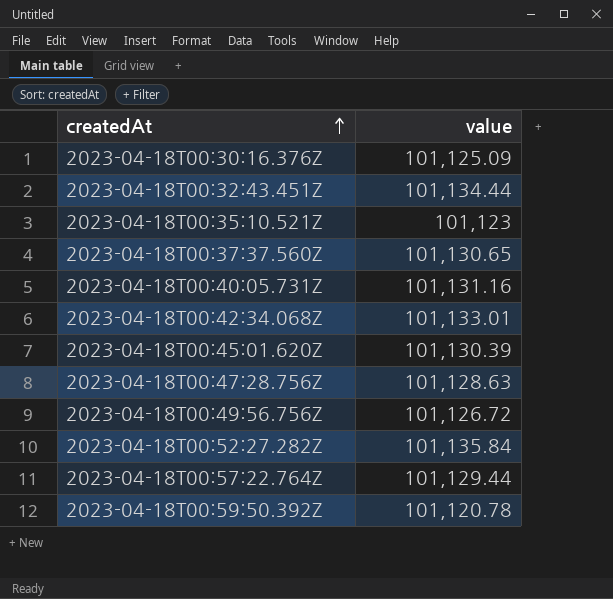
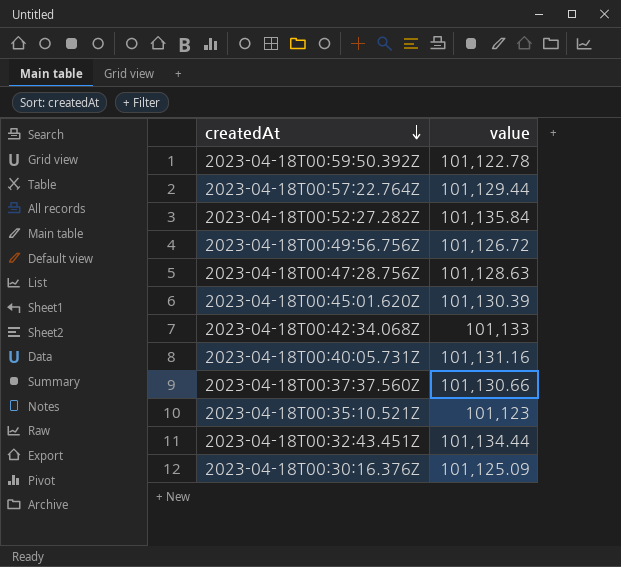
row order: createdAt ascending -> createdAt descending
2023-04-18T00:59:50.392Z | value: 101,120.78 -> 101,122.78
2023-04-18T00:42:34.068Z | value: 101,133.01 -> 101,133
2023-04-18T00:37:37.560Z | value: 101,130.65 -> 101,130.66

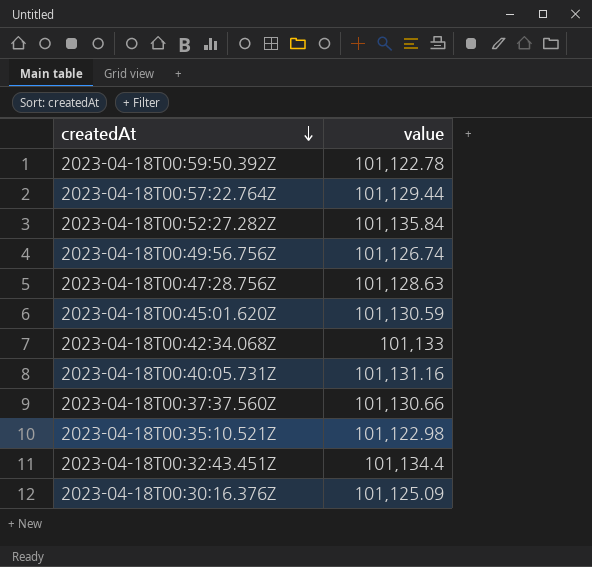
2023-04-18T00:49:56.756Z | value: 101,126.72 -> 101,126.74
2023-04-18T00:45:01.620Z | value: 101,130.39 -> 101,130.59
2023-04-18T00:35:10.521Z | value: 101,123 -> 101,122.98
2023-04-18T00:32:43.451Z | value: 101,134.44 -> 101,134.4

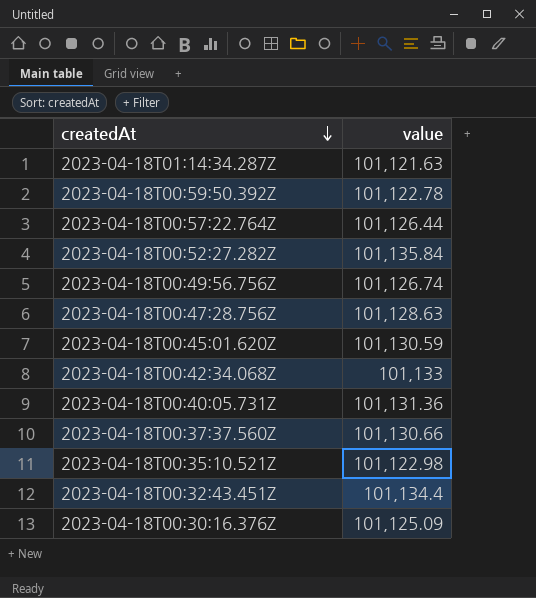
row 2023-04-18T01:14:34.287Z: none -> 101,121.63
2023-04-18T00:57:22.764Z | value: 101,129.44 -> 101,126.44
2023-04-18T00:40:05.731Z | value: 101,131.16 -> 101,131.36

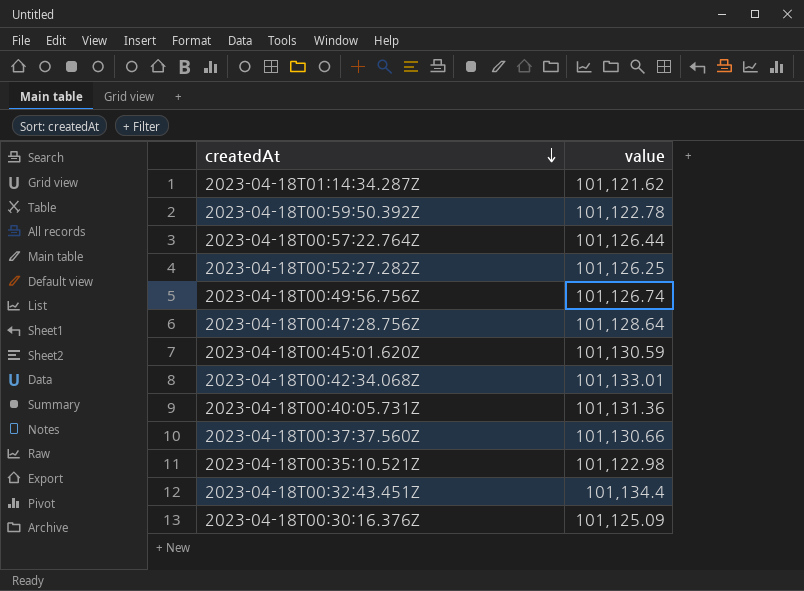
2023-04-18T01:14:34.287Z | value: 101,121.63 -> 101,121.62
2023-04-18T00:52:27.282Z | value: 101,135.84 -> 101,126.25
2023-04-18T00:47:28.756Z | value: 101,128.63 -> 101,128.64
2023-04-18T00:42:34.068Z | value: 101,133 -> 101,133.01

